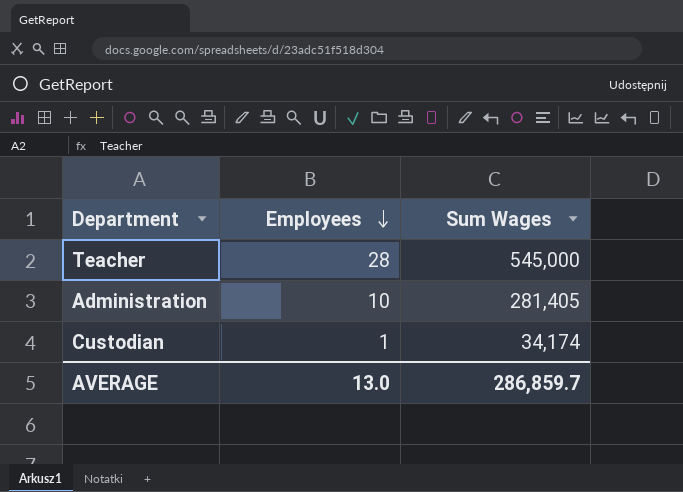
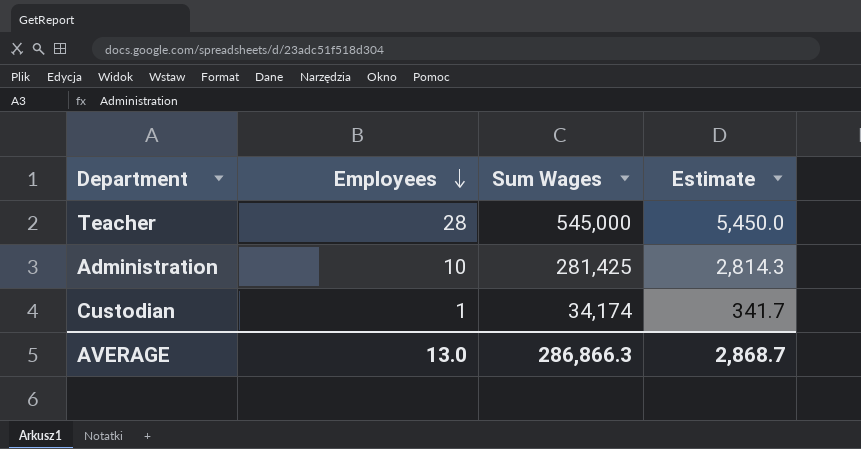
column Estimate | formula: none -> [Sum Wages] * 0.01
Administration | Sum Wages: 281,405 -> 281,425
AVERAGE | Sum Wages: 286,859.7 -> 286,866.3

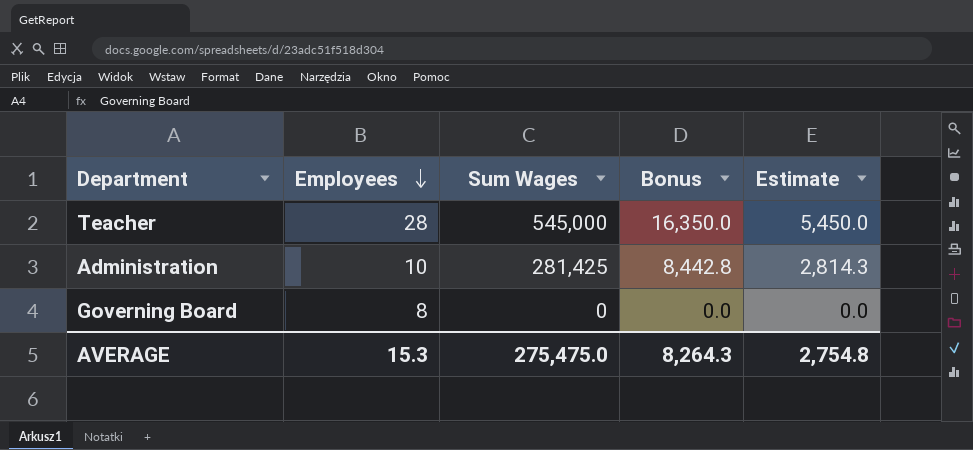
column Bonus | formula: none -> [Sum Wages] * 0.03
row Custodian: 1 | 34,174 | 341.7 -> none
row Governing Board: none -> 8 | 0 | 0.0 | 0.0
AVERAGE | Employees: 13.0 -> 15.3
AVERAGE | Sum Wages: 286,866.3 -> 275,475.0
AVERAGE | Estimate: 2,868.7 -> 2,754.8

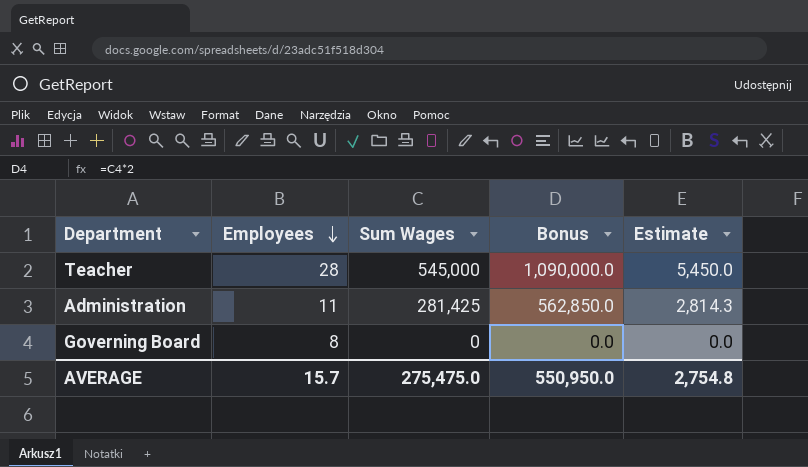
column Bonus | formula: [Sum Wages] * 0.03 -> [Sum Wages] * 2
Administration | Employees: 10 -> 11
AVERAGE | Employees: 15.3 -> 15.7
AVERAGE | Bonus: 8,264.3 -> 550,950.0

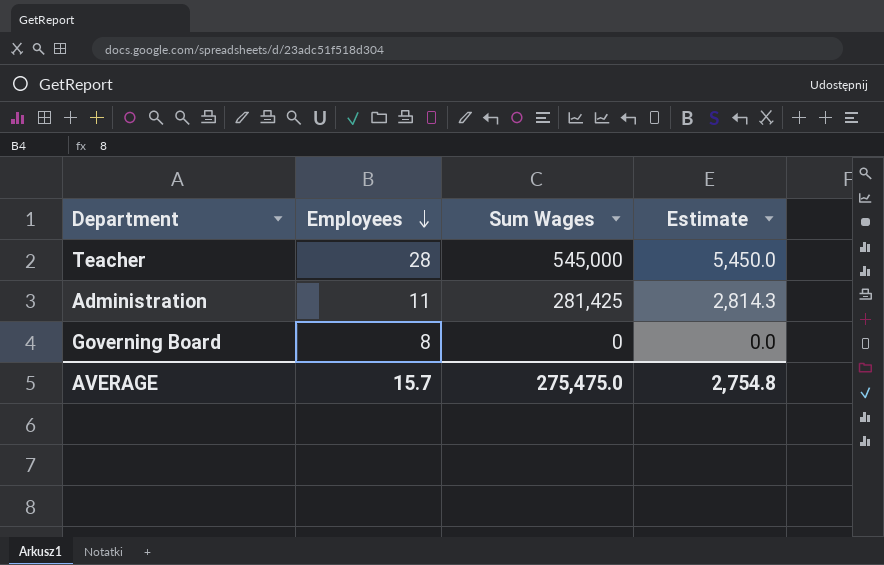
column Bonus | formula: [Sum Wages] * 2 -> none

